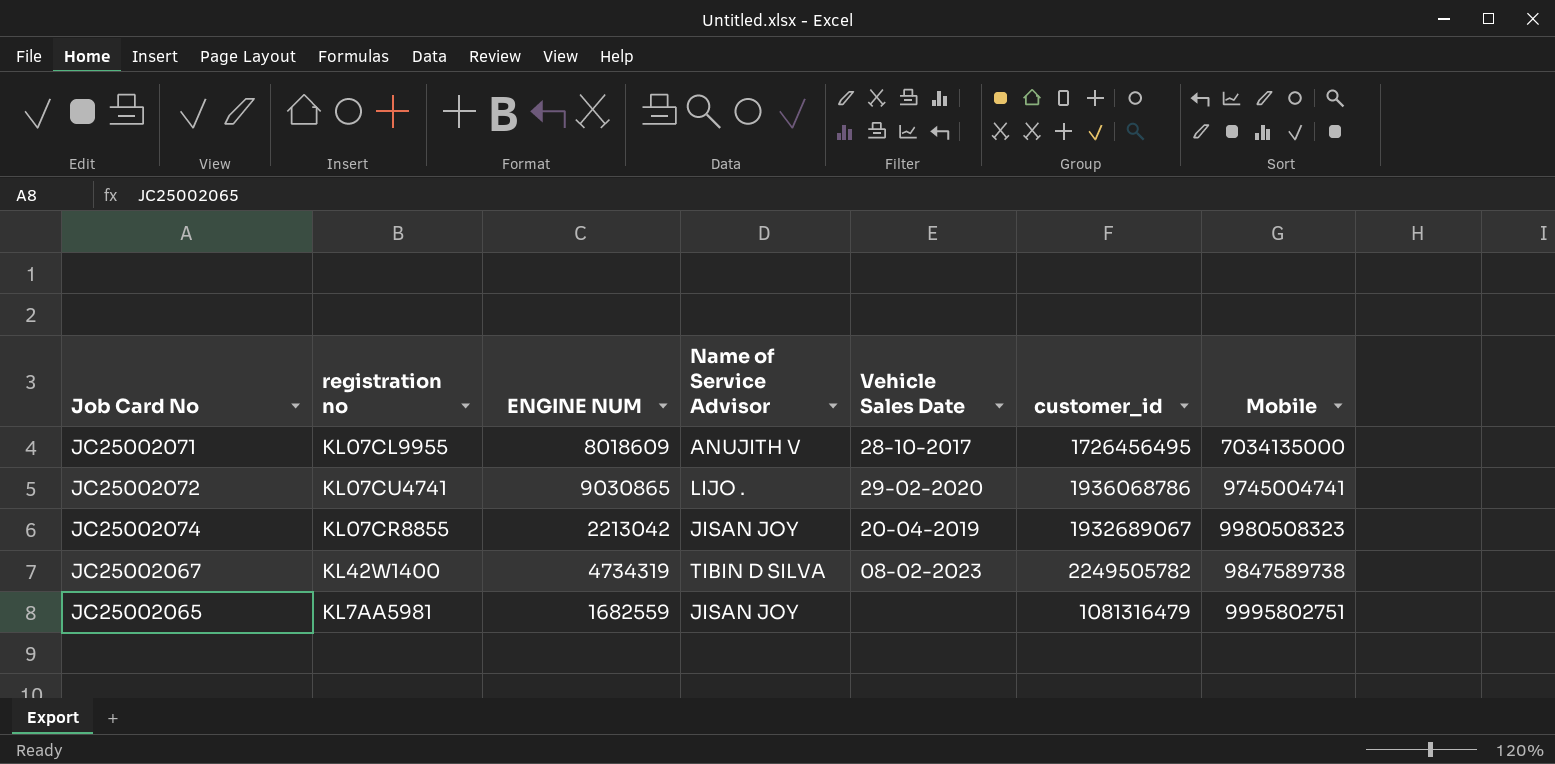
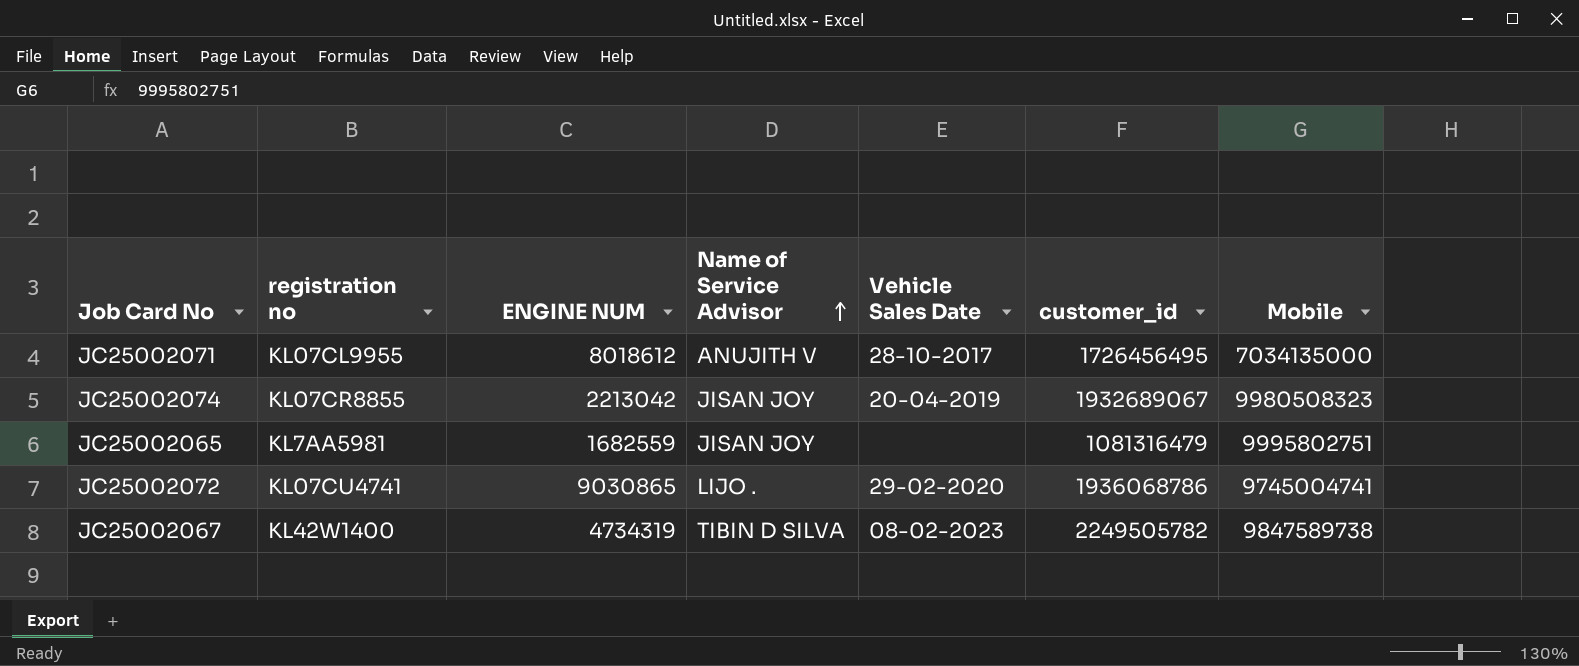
row order: none -> Name of Service Advisor ascending
JC25002071 | ENGINE NUM: 8018609 -> 8018612

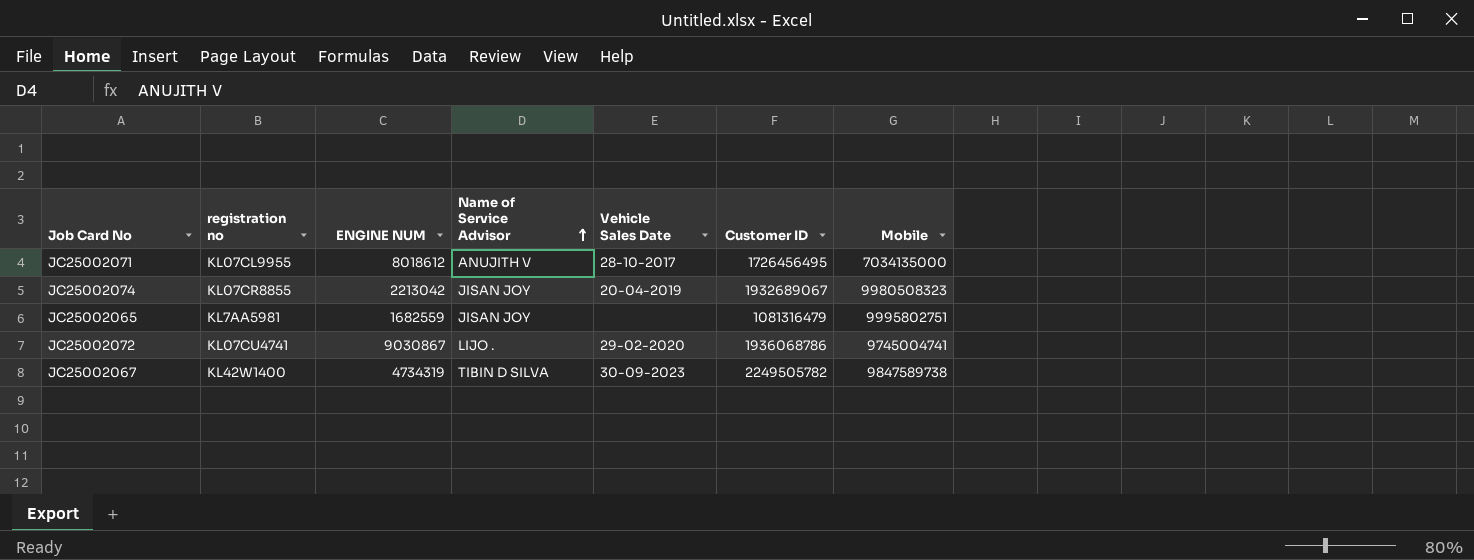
column name: customer_id -> Customer ID
JC25002072 | ENGINE NUM: 9030865 -> 9030867
JC25002067 | Vehicle Sales Date: 08-02-2023 -> 30-09-2023

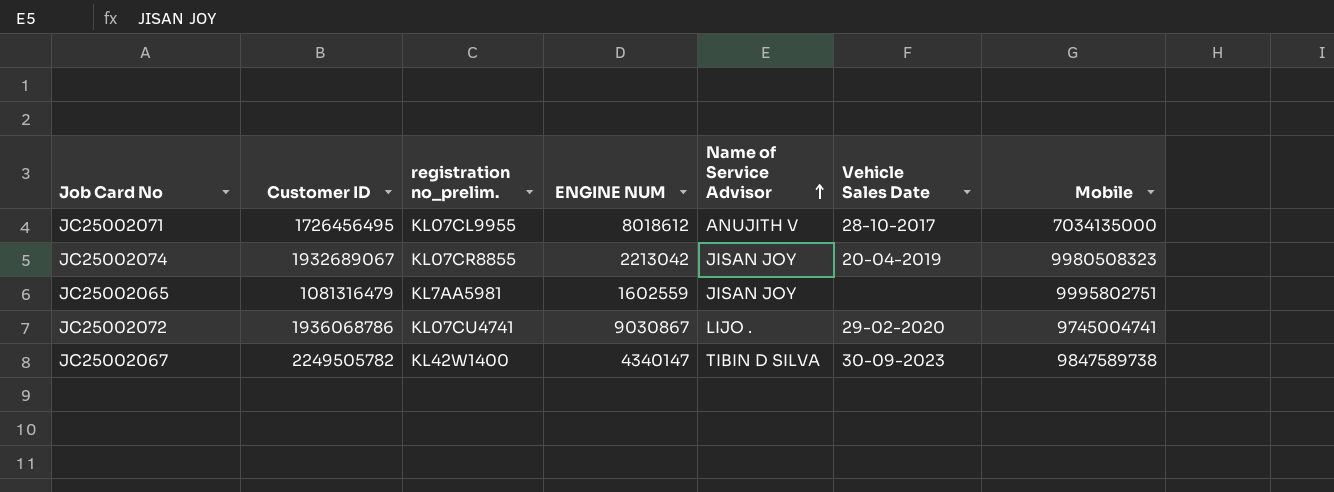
column Customer ID | position: 6 -> 2
column name: registration no -> registration no_prelim.
JC25002065 | ENGINE NUM: 1682559 -> 1602559
JC25002067 | ENGINE NUM: 4734319 -> 4340147

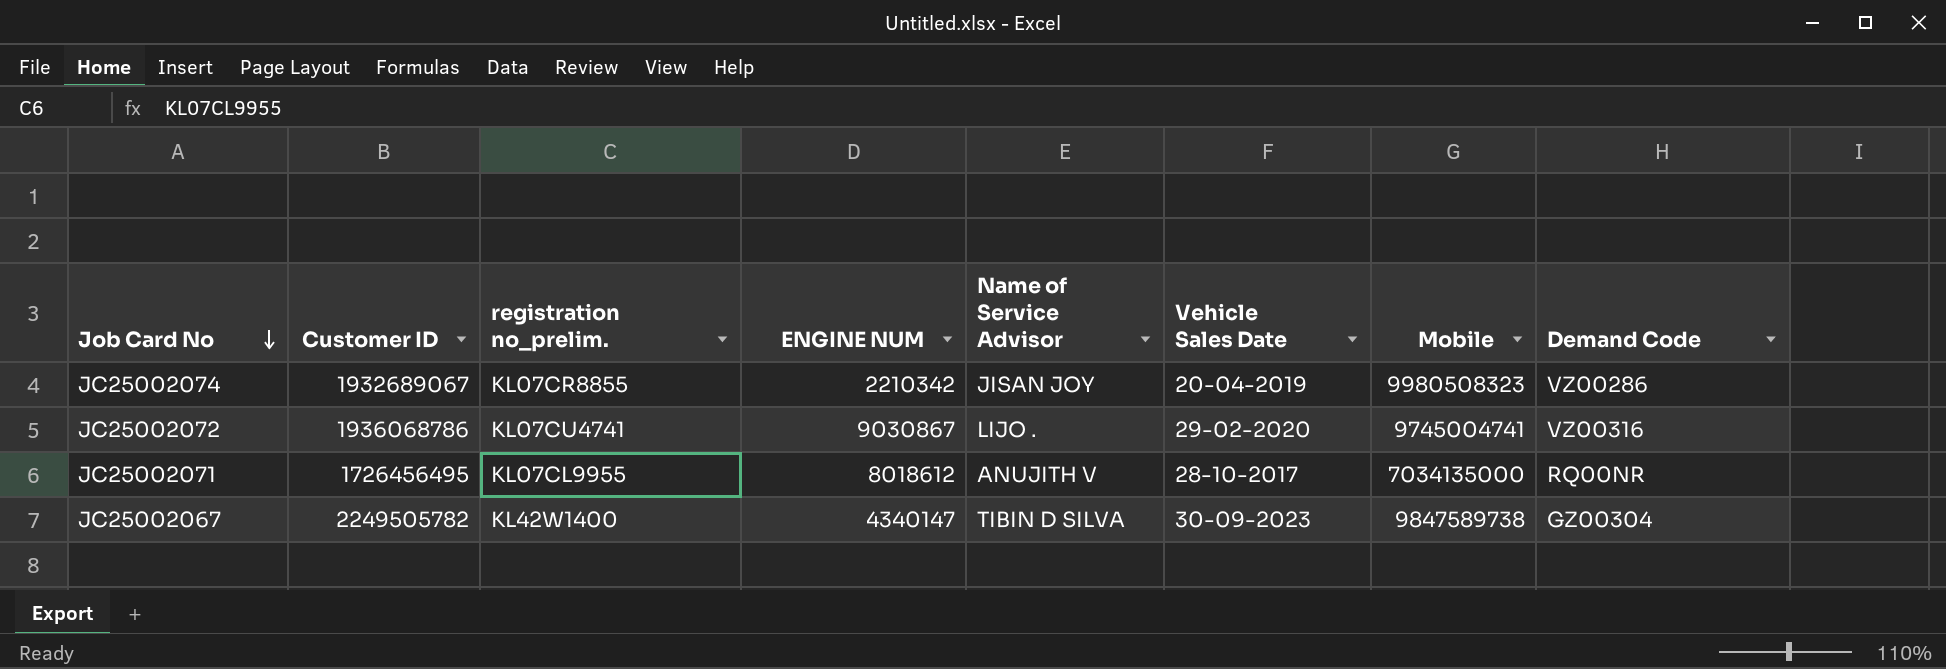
row order: Name of Service Advisor ascending -> Job Card No descending
column Demand Code | position: none -> 8
row JC25002065: 1081316479 | KL7AA5981 | 1602559 | JISAN JOY | none | 9995802751 -> none
JC25002074 | ENGINE NUM: 2213042 -> 2210342

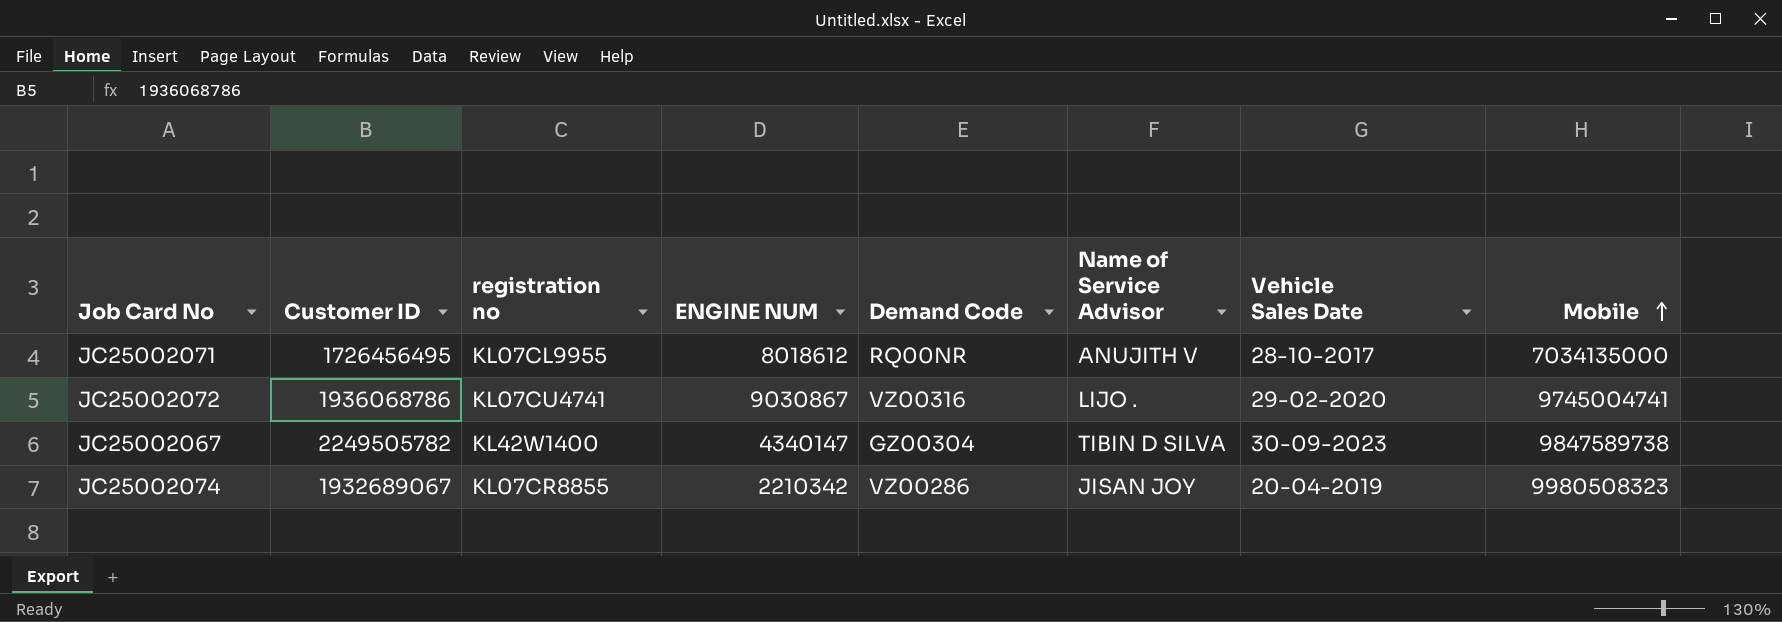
row order: Job Card No descending -> Mobile ascending
column name: registration no_prelim. -> registration no
column Demand Code | position: 8 -> 5

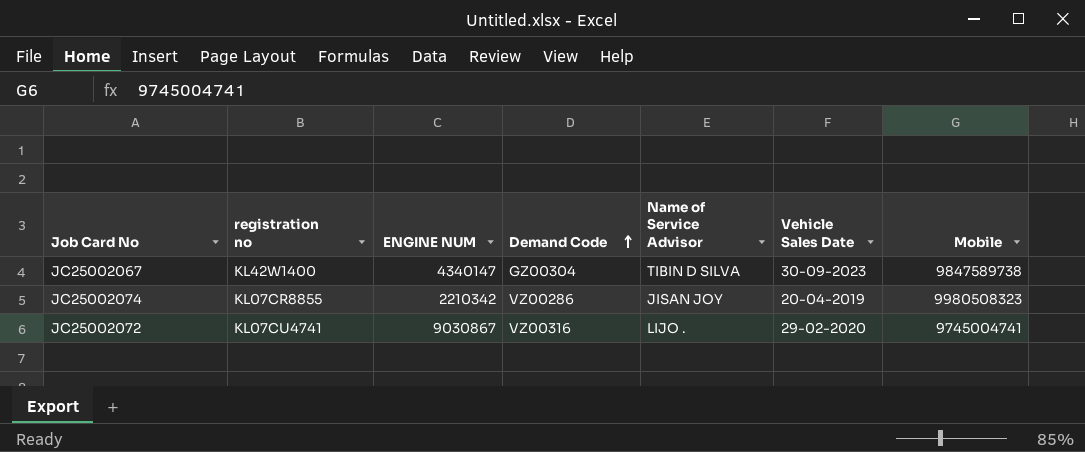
row order: Mobile ascending -> Demand Code ascending
column Customer ID | position: 2 -> none
row JC25002071: 1726456495 | KL07CL9955 | 8018612 | RQ00NR | ANUJITH V | 28-10-2017 | 7034135000 -> none

